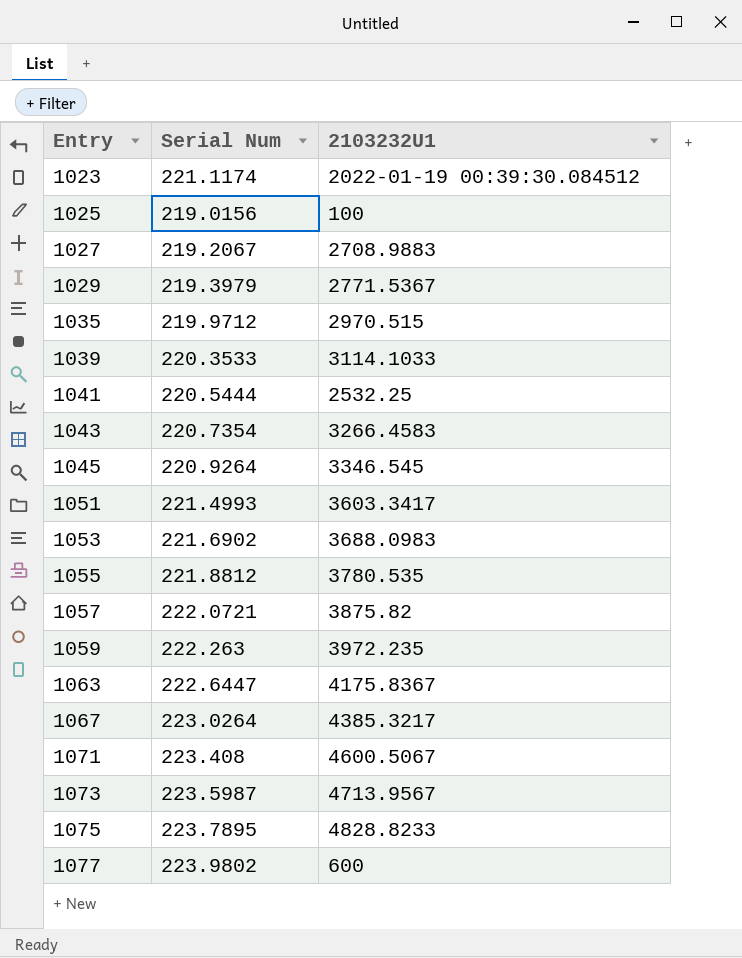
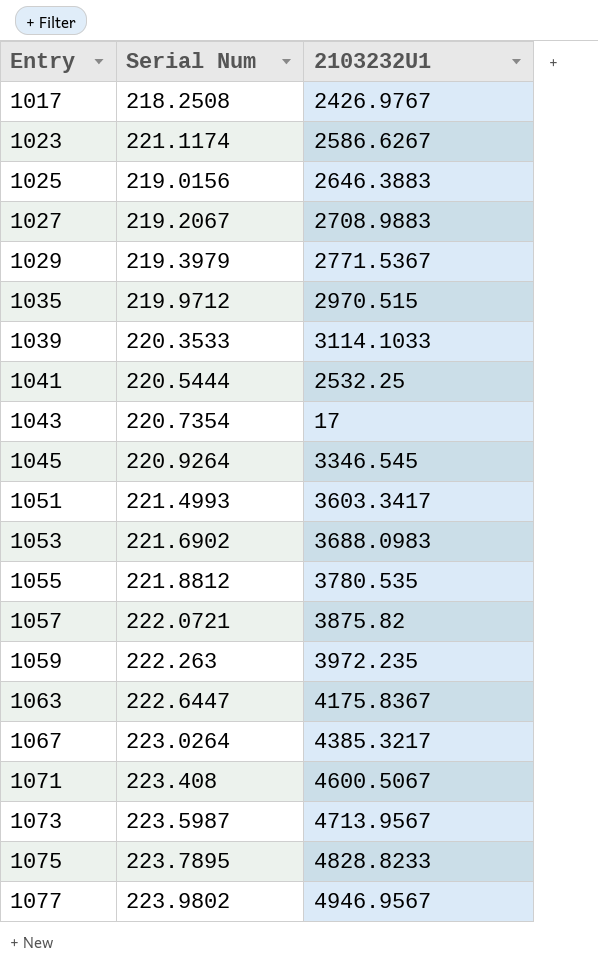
row 1017: none -> 218.2508 | 2426.9767
1023 | 2103232U1: 2022-01-19 00:39:30.084512 -> 2586.6267
1025 | 2103232U1: 100 -> 2646.3883
1043 | 2103232U1: 3266.4583 -> 17
1077 | 2103232U1: 600 -> 4946.9567

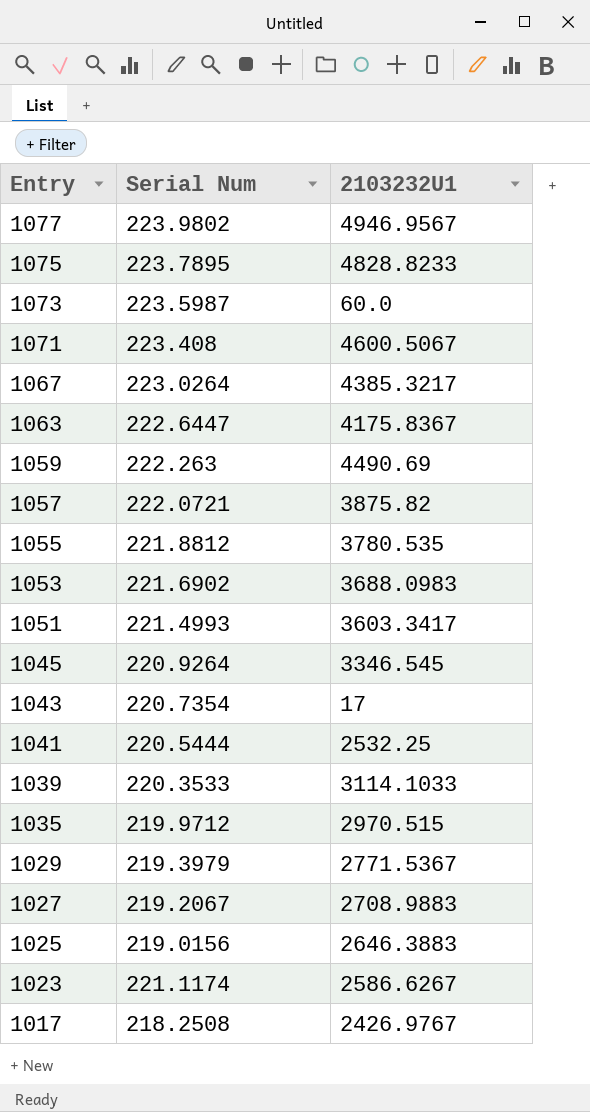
row order: Entry ascending -> Entry descending
1073 | 2103232U1: 4713.9567 -> 60.0
1059 | 2103232U1: 3972.235 -> 4490.69

